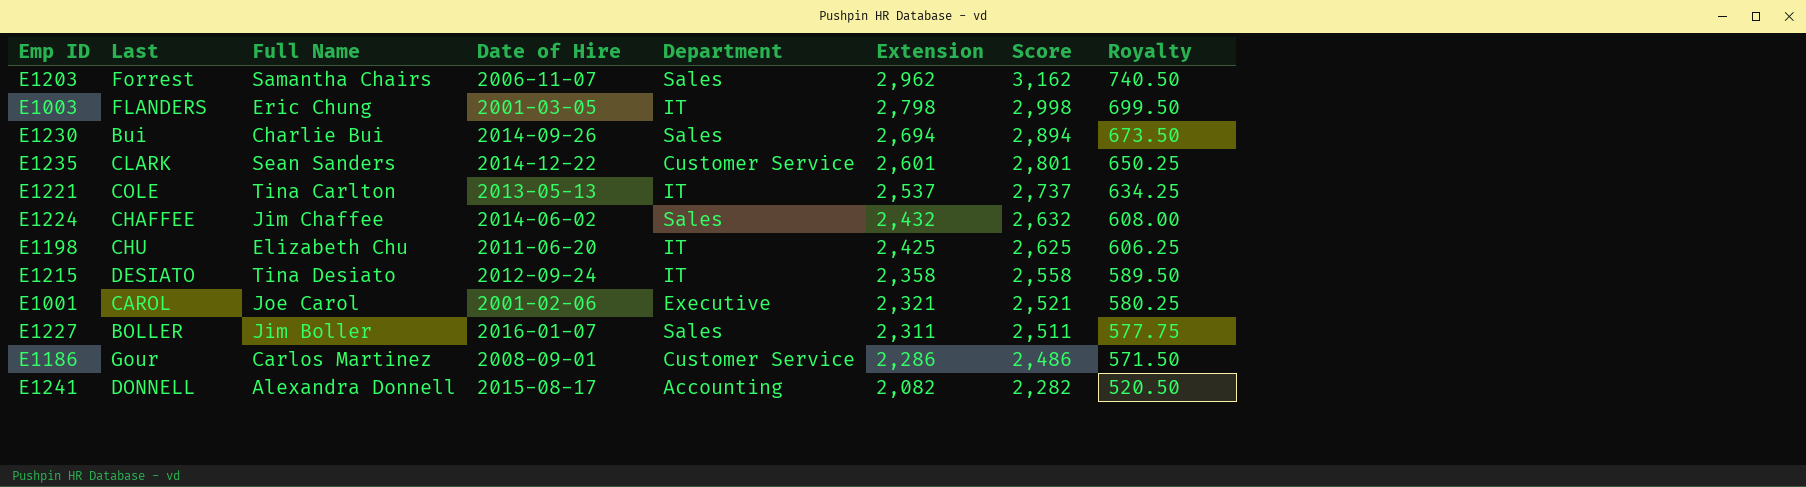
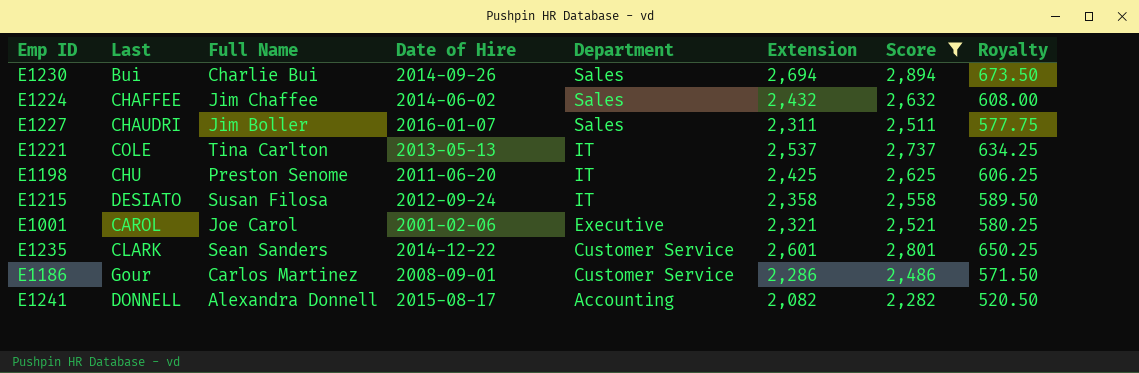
filter: none -> Score <= 2,894
row order: Extension descending -> Department descending
E1227 | Last: BOLLER -> CHAUDRI
E1198 | Full Name: Elizabeth Chu -> Preston Senome
E1215 | Full Name: Tina Desiato -> Susan Filosa

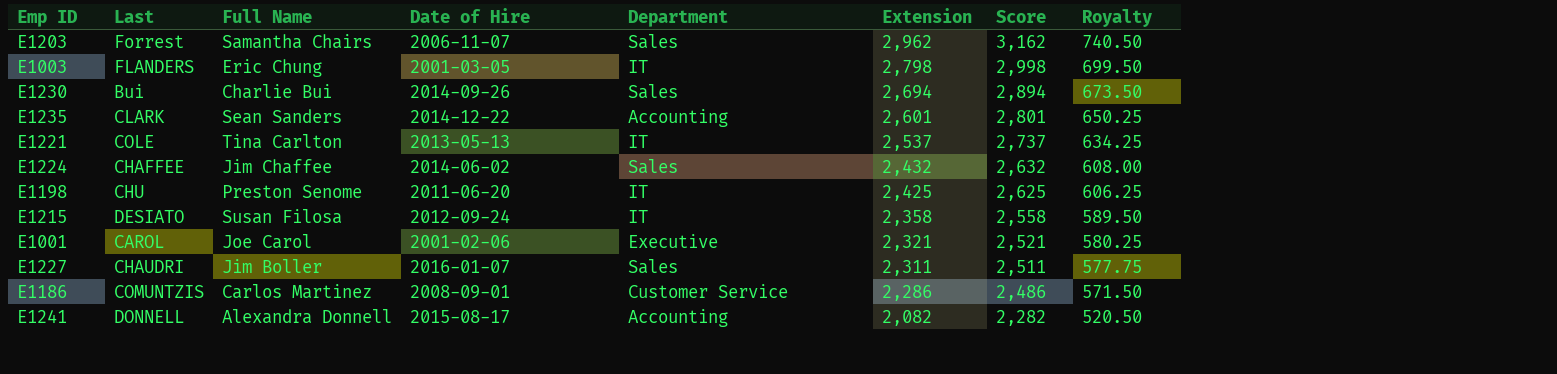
filter: Score <= 2,894 -> none
row order: Department descending -> Extension descending
E1235 | Department: Customer Service -> Accounting
E1186 | Last: Gour -> COMUNTZIS

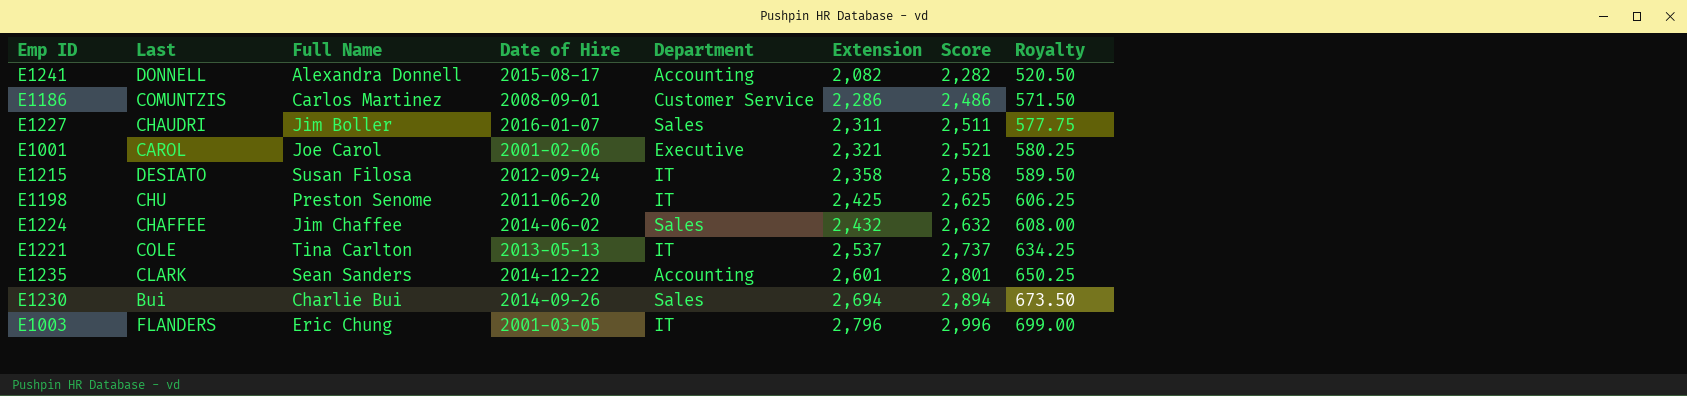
row order: Extension descending -> Extension ascending
row E1203: Forrest | Samantha Chairs | 2006-11-07 | Sales | 2,962 | 3,162 | 740.50 -> none
E1003 | Extension: 2,798 -> 2,796
E1003 | Score: 2,998 -> 2,996
E1003 | Royalty: 699.50 -> 699.00

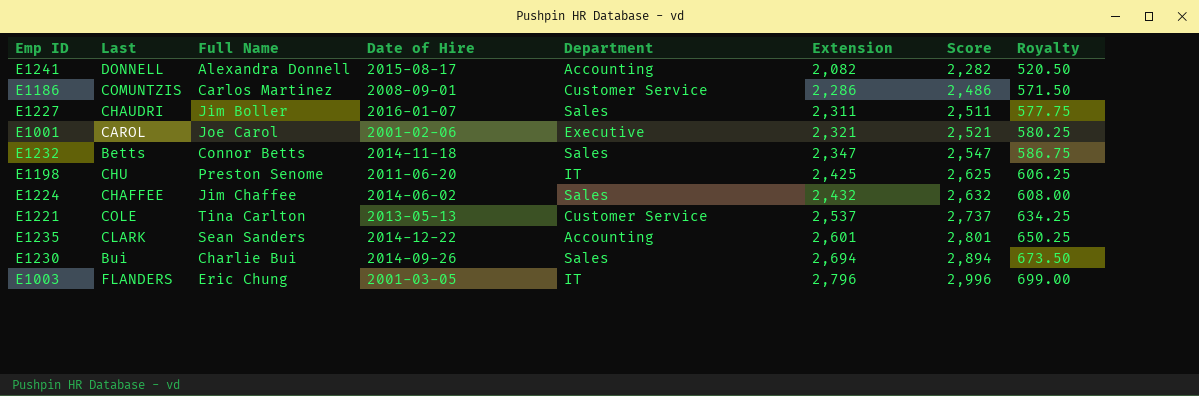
row E1215: DESIATO | Susan Filosa | 2012-09-24 | IT | 2,358 | 2,558 | 589.50 -> none
row E1232: none -> Betts | Connor Betts | 2014-11-18 | Sales | 2,347 | 2,547 | 586.75
E1221 | Department: IT -> Customer Service

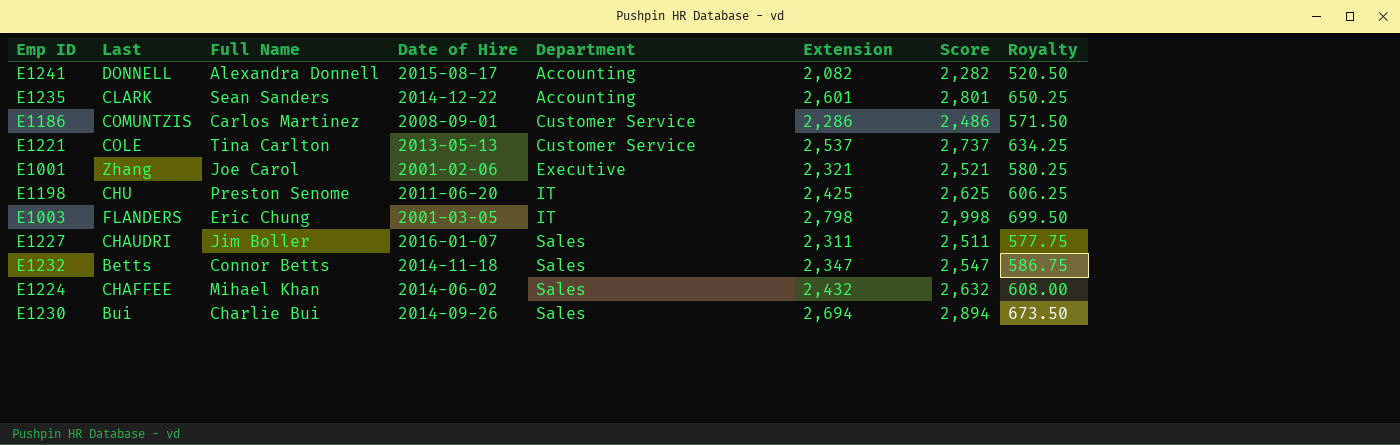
row order: Extension ascending -> Department ascending
E1001 | Last: CAROL -> Zhang
E1003 | Extension: 2,796 -> 2,798
E1003 | Score: 2,996 -> 2,998
E1003 | Royalty: 699.00 -> 699.50
E1224 | Full Name: Jim Chaffee -> Mihael Khan

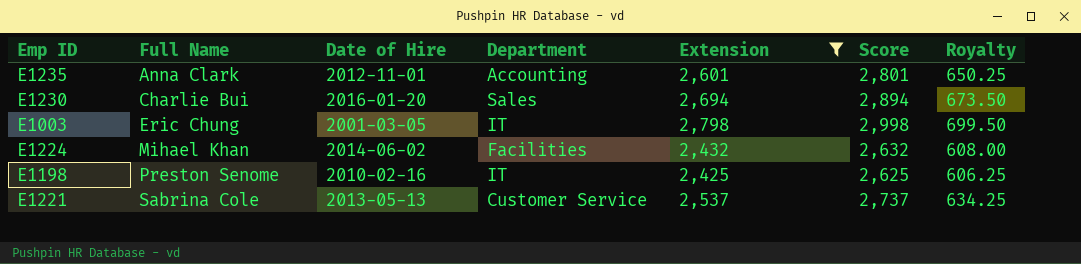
filter: none -> Extension >= 2,425
row order: Department ascending -> Full Name ascending
column Last | position: 2 -> none
E1235 | Full Name: Sean Sanders -> Anna Clark
E1235 | Date of Hire: 2014-12-22 -> 2012-11-01
E1230 | Date of Hire: 2014-09-26 -> 2016-01-20
E1224 | Department: Sales -> Facilities
E1198 | Date of Hire: 2011-06-20 -> 2010-02-16
E1221 | Full Name: Tina Carlton -> Sabrina Cole

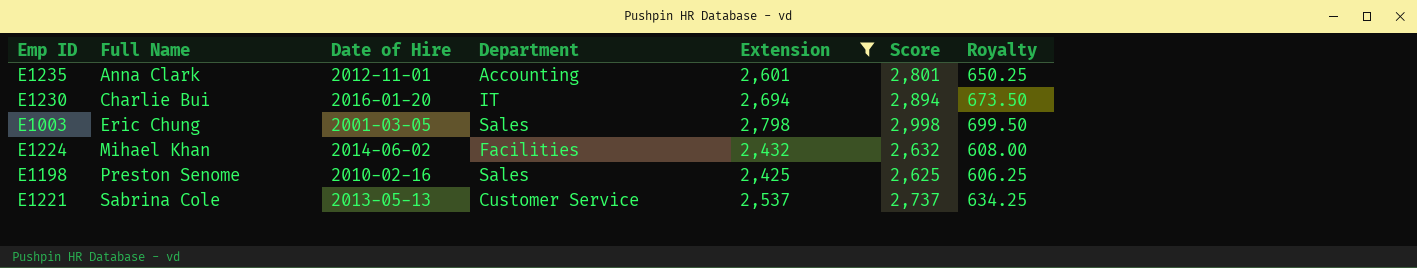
E1230 | Department: Sales -> IT
E1003 | Department: IT -> Sales
E1198 | Department: IT -> Sales

